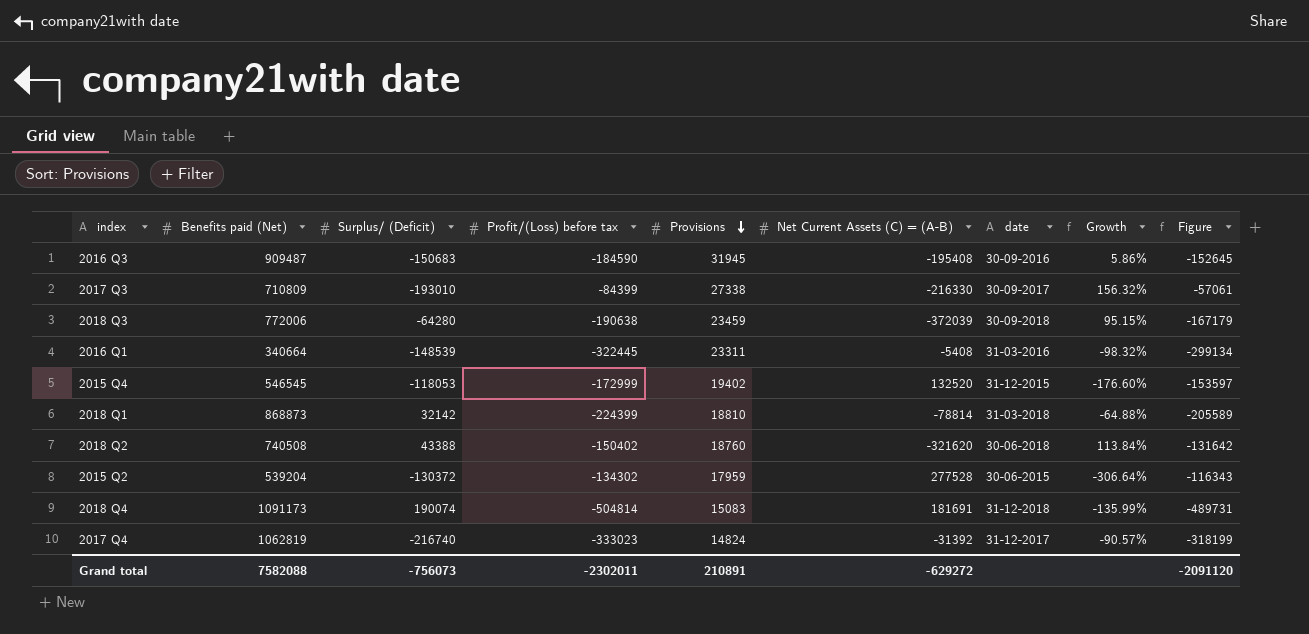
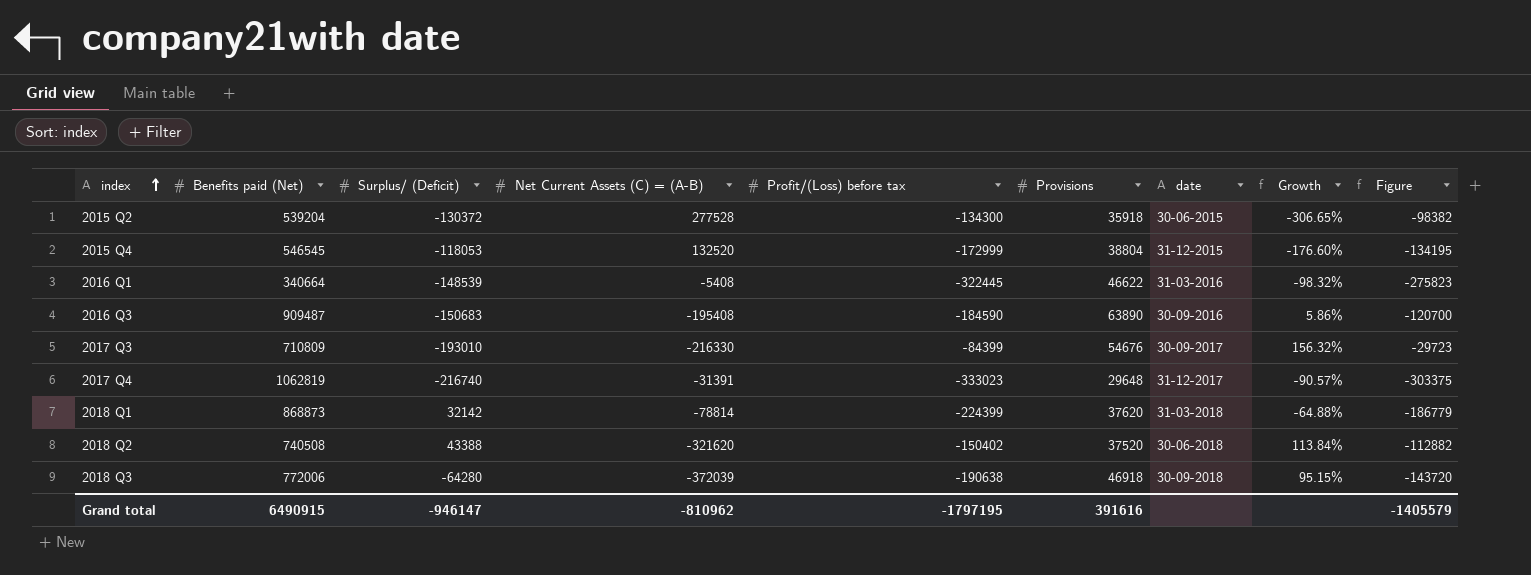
row order: Provisions descending -> index ascending
column Net Current Assets (C) = (A-B) | position: 6 -> 4
row 2018 Q4: 1091173 | 190074 | -504814 | 15083 | 181691 | 31-12-2018 | -135.99% | -489731 -> none
2015 Q2 | Profit/(Loss) before tax: -134302 -> -134300
2015 Q2 | Provisions: 17959 -> 35918
2015 Q2 | Growth: -306.64% -> -306.65%
2015 Q2 | Figure: -116343 -> -98382
2015 Q4 | Provisions: 19402 -> 38804
2015 Q4 | Figure: -153597 -> -134195
2016 Q1 | Provisions: 23311 -> 46622
2016 Q1 | Figure: -299134 -> -275823
2016 Q3 | Provisions: 31945 -> 63890
2016 Q3 | Figure: -152645 -> -120700
2017 Q3 | Provisions: 27338 -> 54676
2017 Q3 | Figure: -57061 -> -29723
2017 Q4 | Net Current Assets (C) = (A-B): -31392 -> -31391
2017 Q4 | Provisions: 14824 -> 29648
2017 Q4 | Figure: -318199 -> -303375
2018 Q1 | Provisions: 18810 -> 37620
2018 Q1 | Figure: -205589 -> -186779
2018 Q2 | Provisions: 18760 -> 37520
2018 Q2 | Figure: -131642 -> -112882
2018 Q3 | Provisions: 23459 -> 46918
2018 Q3 | Figure: -167179 -> -143720
Grand total | Benefits paid (Net): 7582088 -> 6490915
Grand total | Surplus/ (Deficit): -756073 -> -946147
Grand total | Net Current Assets (C) = (A-B): -629272 -> -810962
Grand total | Profit/(Loss) before tax: -2302011 -> -1797195
Grand total | Provisions: 210891 -> 391616
Grand total | Figure: -2091120 -> -1405579

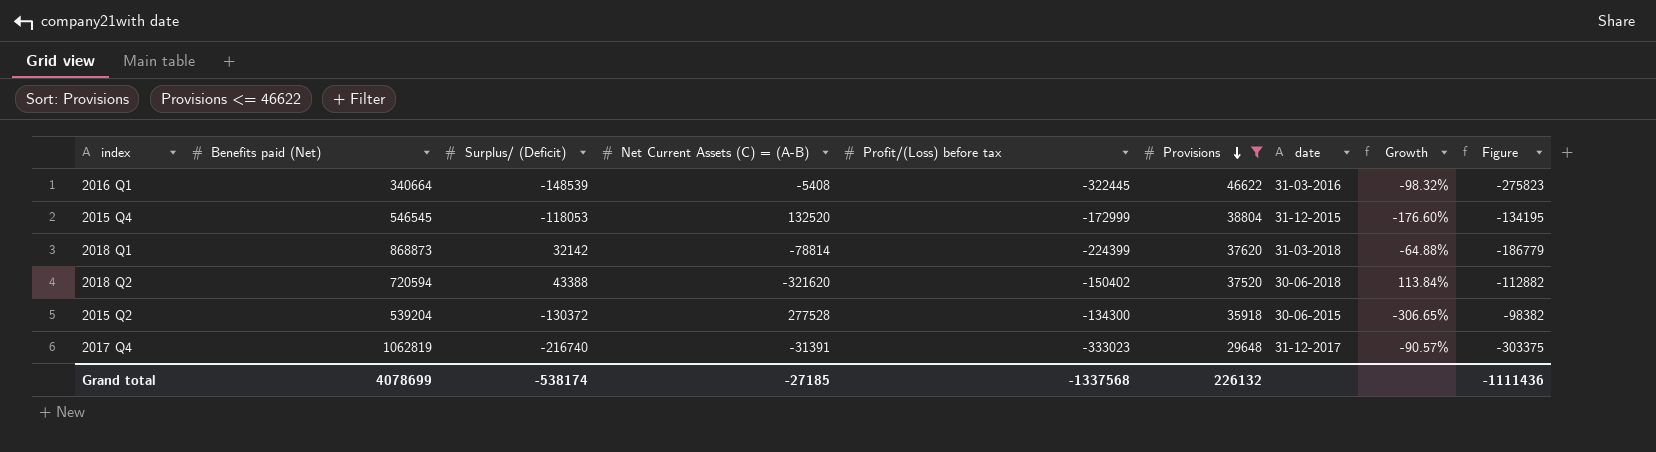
filter: none -> Provisions <= 46622
row order: index ascending -> Provisions descending
2018 Q2 | Benefits paid (Net): 740508 -> 720594
Grand total | Benefits paid (Net): 6490915 -> 4078699
Grand total | Surplus/ (Deficit): -946147 -> -538174
Grand total | Net Current Assets (C) = (A-B): -810962 -> -27185
Grand total | Profit/(Loss) before tax: -1797195 -> -1337568
Grand total | Provisions: 391616 -> 226132
Grand total | Figure: -1405579 -> -1111436

